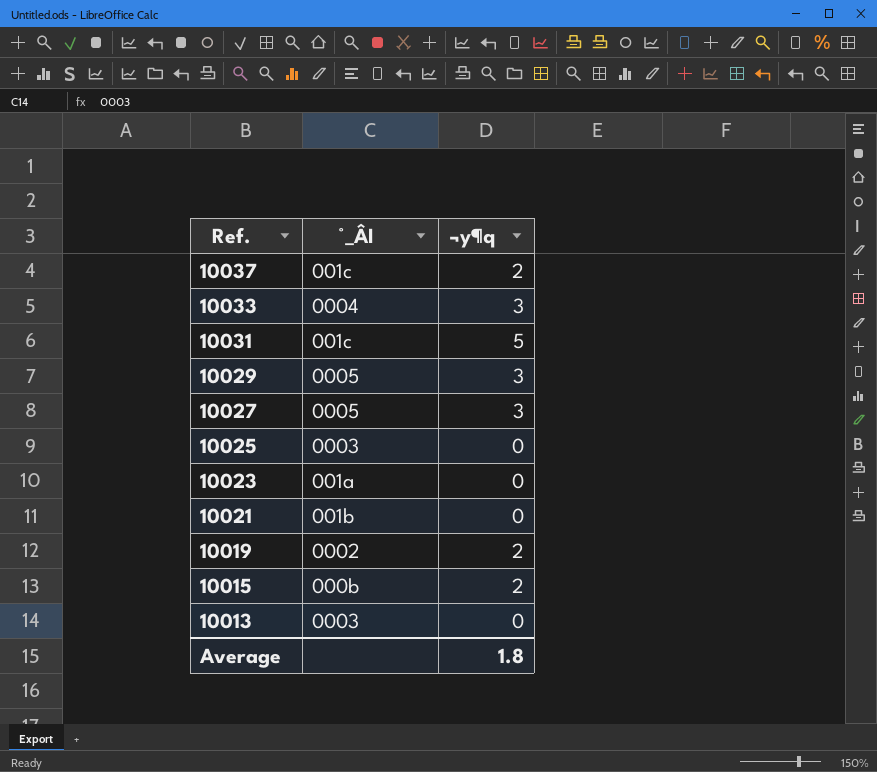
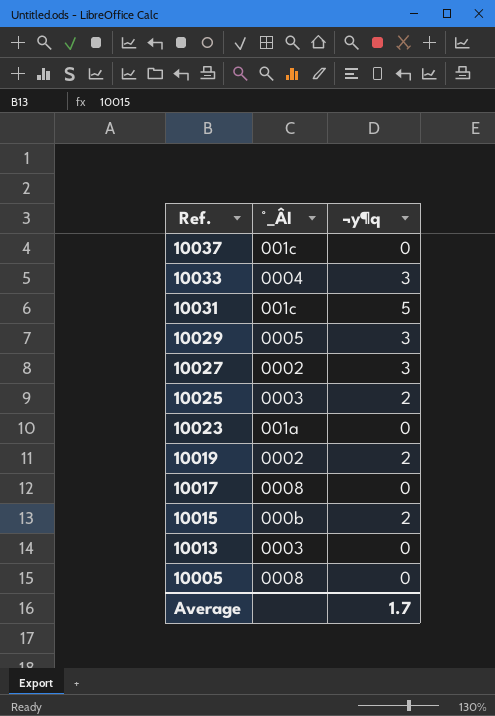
row 10021: 001b | 0 -> none
10037 | ¬y¶q: 2 -> 0
10027 | °_ÂI: 0005 -> 0002
10025 | ¬y¶q: 0 -> 2
row 10017: none -> 0008 | 0
row 10005: none -> 0008 | 0
Average | ¬y¶q: 1.8 -> 1.7

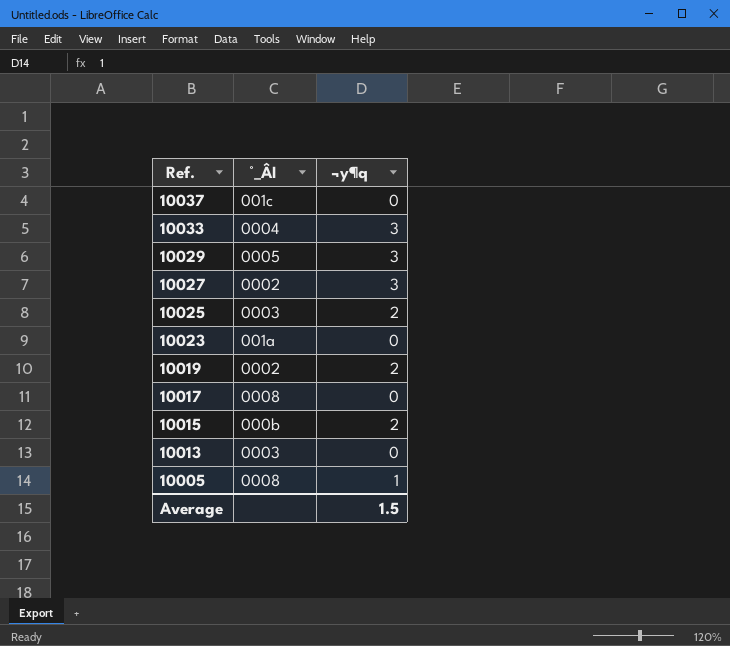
row 10031: 001c | 5 -> none
10005 | ¬y¶q: 0 -> 1
Average | ¬y¶q: 1.7 -> 1.5

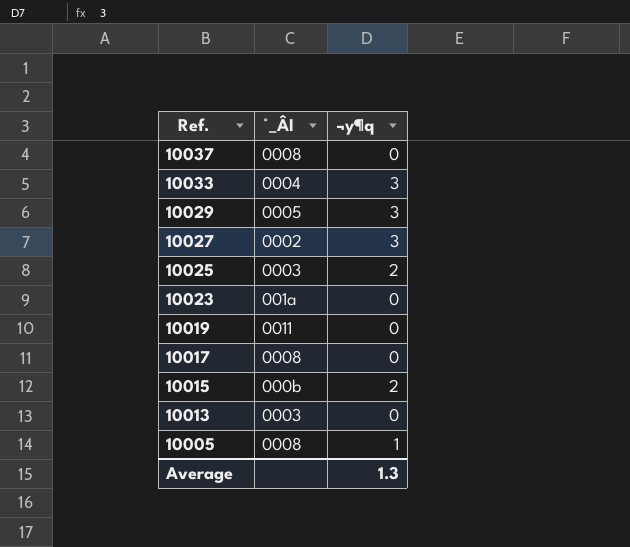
10037 | °_ÂI: 001c -> 0008
10019 | °_ÂI: 0002 -> 0011
10019 | ¬y¶q: 2 -> 0
Average | ¬y¶q: 1.5 -> 1.3

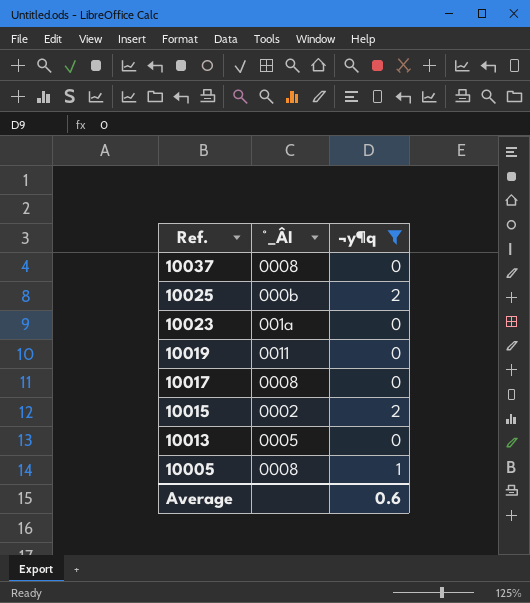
filter: none -> ¬y¶q != 3
10025 | °_ÂI: 0003 -> 000b
10015 | °_ÂI: 000b -> 0002
10013 | °_ÂI: 0003 -> 0005
Average | ¬y¶q: 1.3 -> 0.6

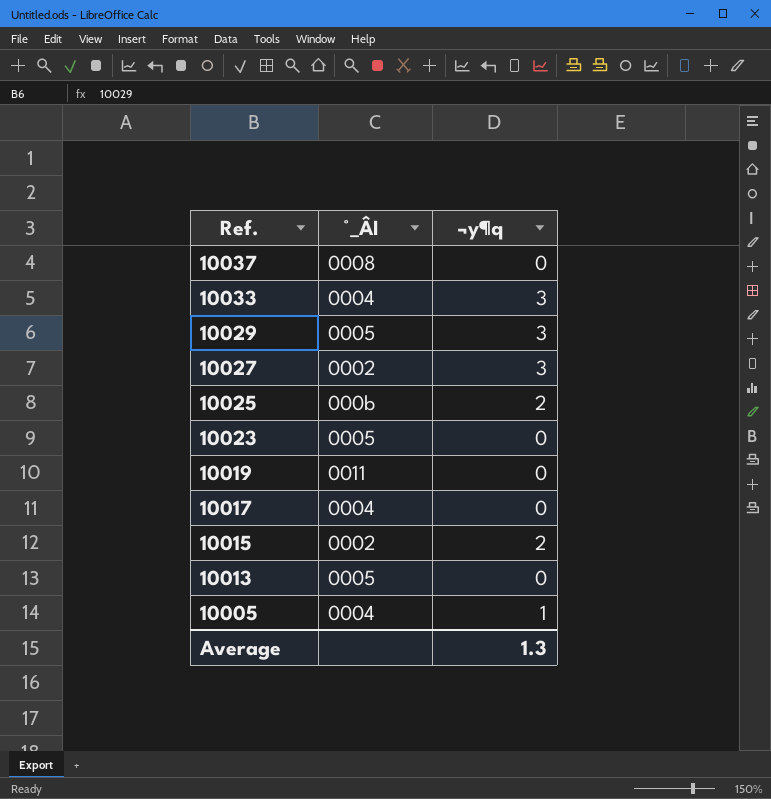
filter: ¬y¶q != 3 -> none
10023 | °_ÂI: 001a -> 0005
10017 | °_ÂI: 0008 -> 0004
10005 | °_ÂI: 0008 -> 0004
Average | ¬y¶q: 0.6 -> 1.3

